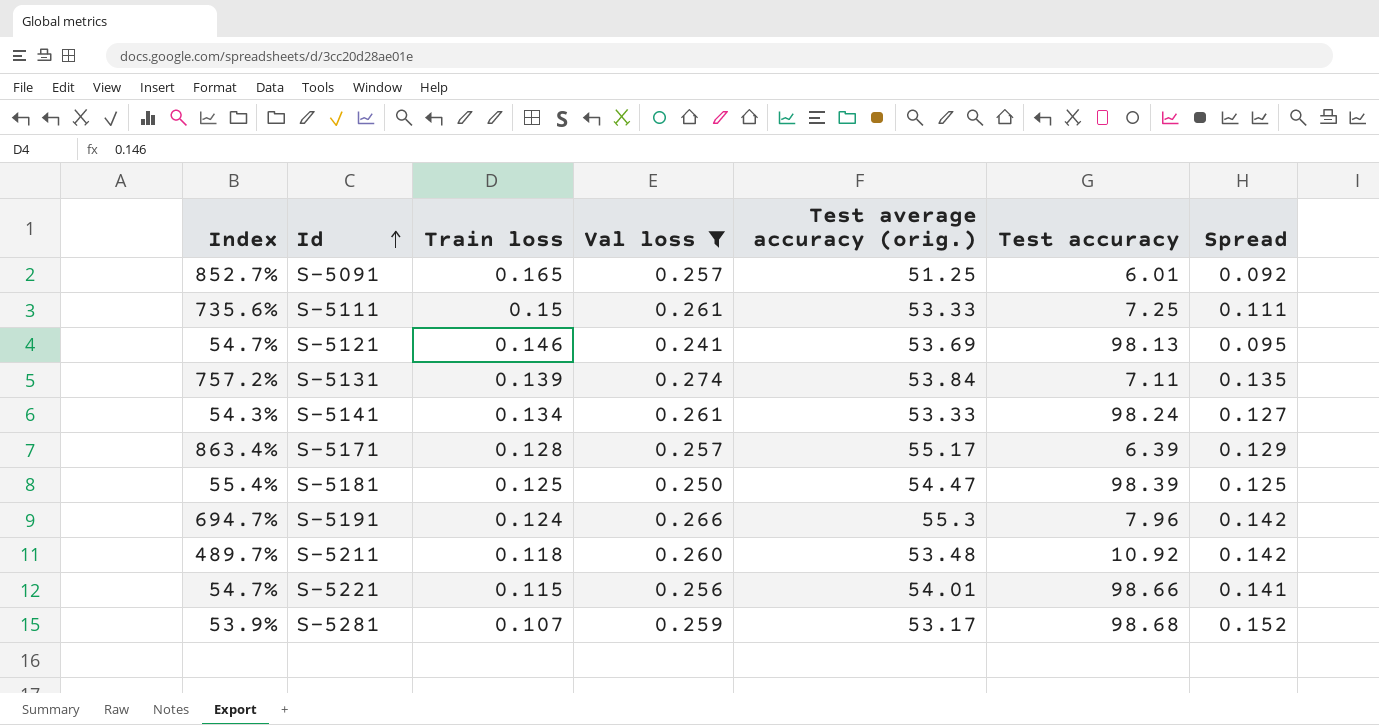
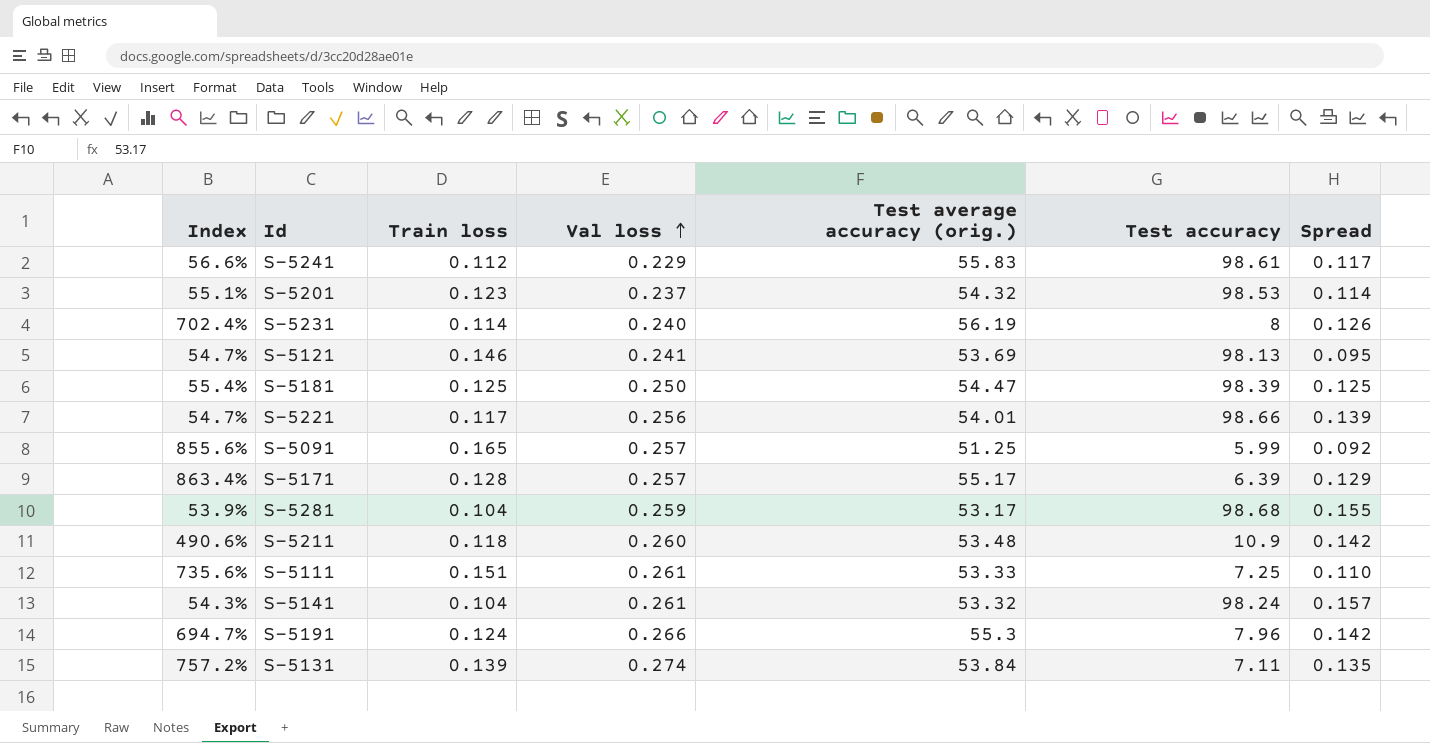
filter: Val loss >= 0.241 -> none
row order: Id ascending -> Val loss ascending
S-5221 | Train loss: 0.115 -> 0.117
S-5221 | Spread: 0.141 -> 0.139
S-5091 | Index: 852.7% -> 855.6%
S-5091 | Test accuracy: 6.01 -> 5.99
S-5281 | Train loss: 0.107 -> 0.104
S-5281 | Spread: 0.152 -> 0.155
S-5211 | Index: 489.7% -> 490.6%
S-5211 | Test accuracy: 10.92 -> 10.9
S-5111 | Train loss: 0.15 -> 0.151
S-5111 | Spread: 0.111 -> 0.110
S-5141 | Train loss: 0.134 -> 0.104
S-5141 | Test average accuracy (orig.): 53.33 -> 53.32
S-5141 | Spread: 0.127 -> 0.157

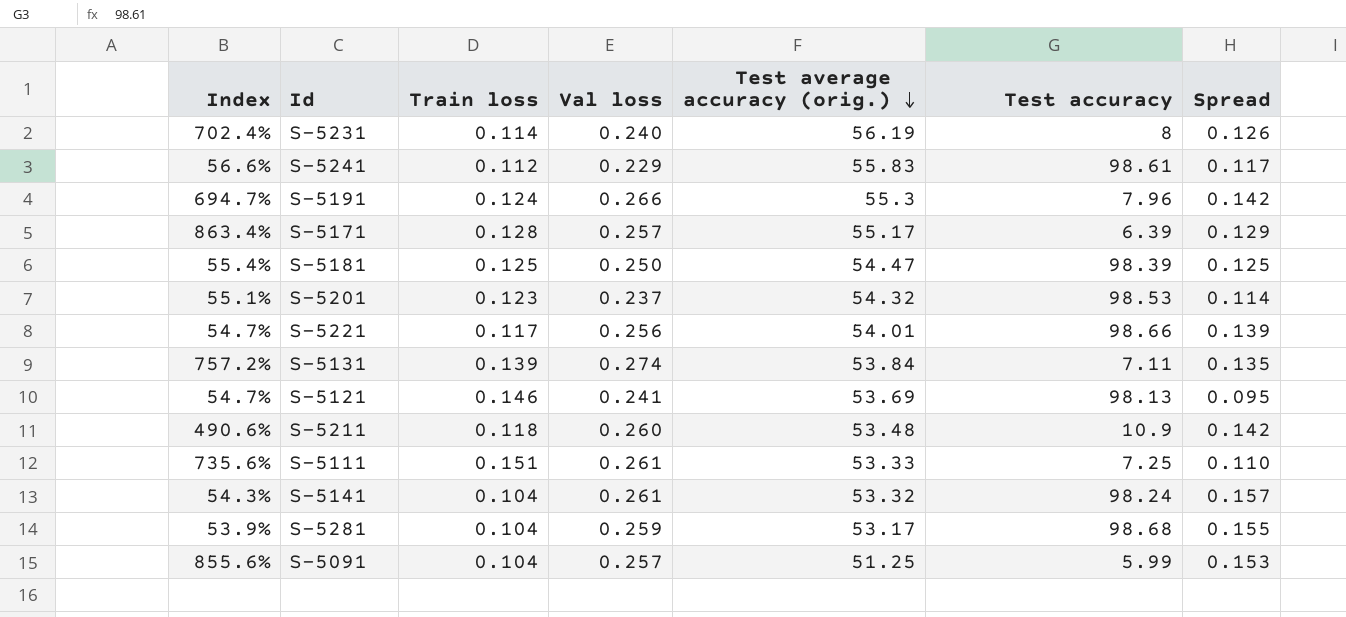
row order: Val loss ascending -> Test average accuracy (orig.) descending
S-5091 | Train loss: 0.165 -> 0.104
S-5091 | Spread: 0.092 -> 0.153

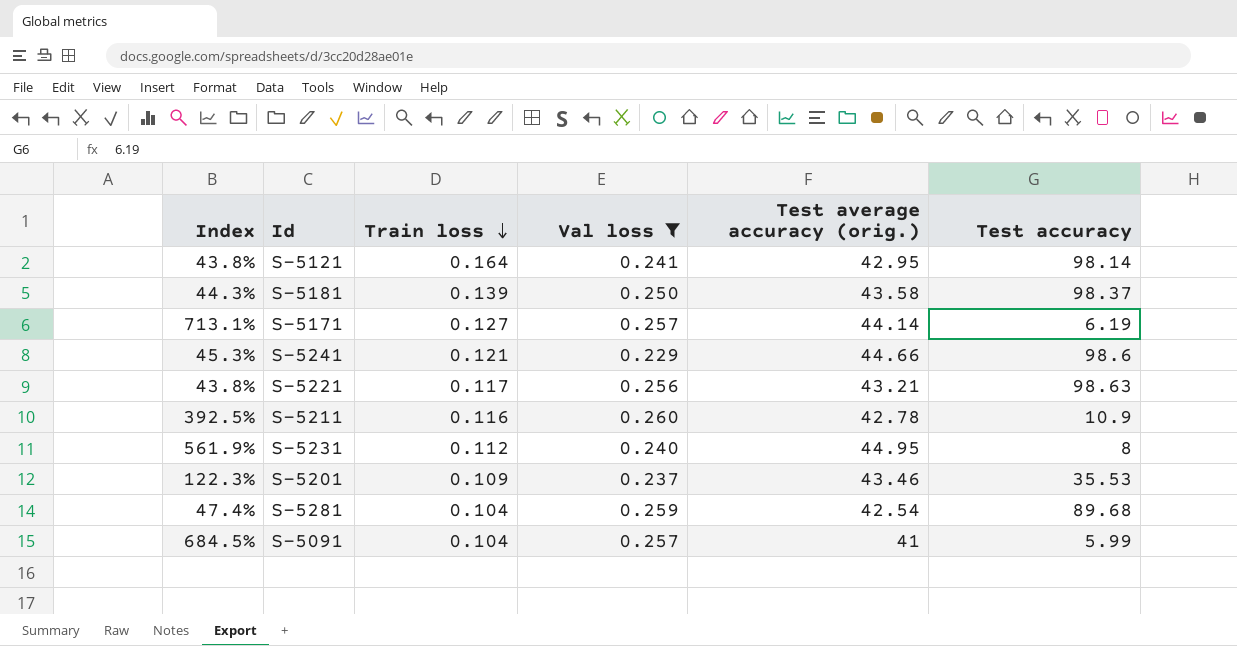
filter: none -> Val loss <= 0.260
row order: Test average accuracy (orig.) descending -> Train loss descending
column Spread | formula: [Val loss] - [Train loss] -> none
S-5121 | Index: 54.7% -> 43.8%
S-5121 | Train loss: 0.146 -> 0.164
S-5121 | Test average accuracy (orig.): 53.69 -> 42.95
S-5121 | Test accuracy: 98.13 -> 98.14
S-5181 | Index: 55.4% -> 44.3%
S-5181 | Train loss: 0.125 -> 0.139
S-5181 | Test average accuracy (orig.): 54.47 -> 43.58
S-5181 | Test accuracy: 98.39 -> 98.37
S-5171 | Index: 863.4% -> 713.1%
S-5171 | Train loss: 0.128 -> 0.127
S-5171 | Test average accuracy (orig.): 55.17 -> 44.14
S-5171 | Test accuracy: 6.39 -> 6.19
S-5241 | Index: 56.6% -> 45.3%
S-5241 | Train loss: 0.112 -> 0.121
S-5241 | Test average accuracy (orig.): 55.83 -> 44.66
S-5241 | Test accuracy: 98.61 -> 98.6
S-5221 | Index: 54.7% -> 43.8%
S-5221 | Test average accuracy (orig.): 54.01 -> 43.21
S-5221 | Test accuracy: 98.66 -> 98.63
S-5211 | Index: 490.6% -> 392.5%
S-5211 | Train loss: 0.118 -> 0.116
S-5211 | Test average accuracy (orig.): 53.48 -> 42.78
S-5231 | Index: 702.4% -> 561.9%
S-5231 | Train loss: 0.114 -> 0.112
S-5231 | Test average accuracy (orig.): 56.19 -> 44.95
S-5201 | Index: 55.1% -> 122.3%
S-5201 | Train loss: 0.123 -> 0.109
S-5201 | Test average accuracy (orig.): 54.32 -> 43.46
S-5201 | Test accuracy: 98.53 -> 35.53
S-5281 | Index: 53.9% -> 47.4%
S-5281 | Test average accuracy (orig.): 53.17 -> 42.54
S-5281 | Test accuracy: 98.68 -> 89.68
S-5091 | Index: 855.6% -> 684.5%
S-5091 | Test average accuracy (orig.): 51.25 -> 41

